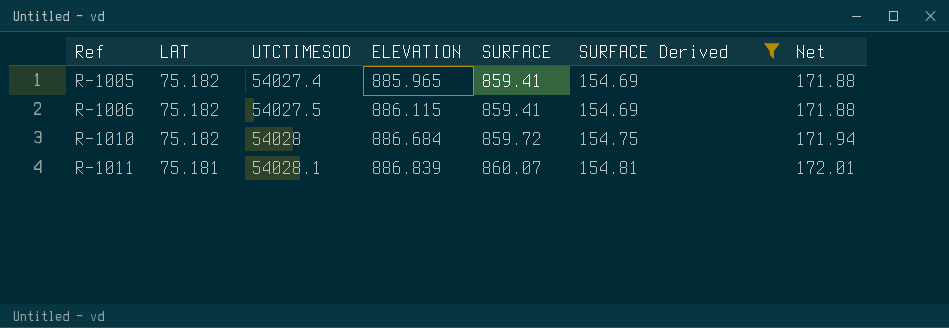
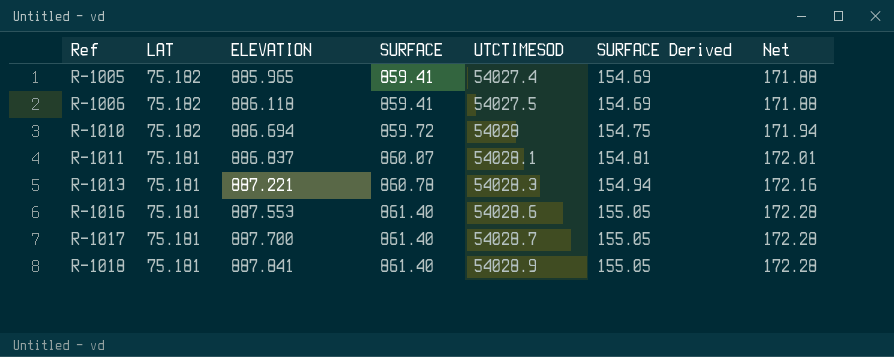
filter: SURFACE Derived <= 154.81 -> none
column UTCTIMESOD | position: 3 -> 5
R-1006 | ELEVATION: 886.115 -> 886.118
R-1010 | ELEVATION: 886.684 -> 886.694
R-1011 | ELEVATION: 886.839 -> 886.837

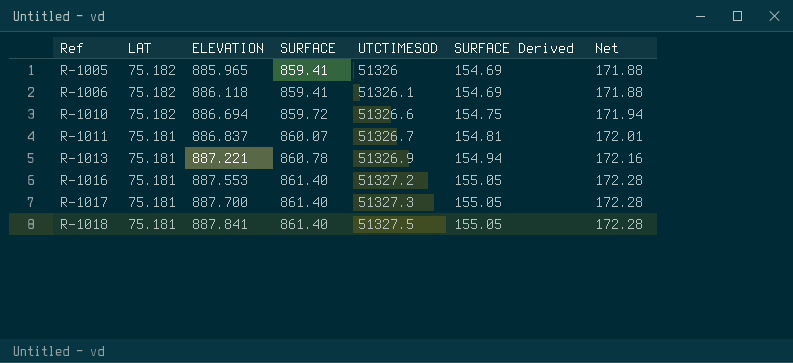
R-1005 | UTCTIMESOD: 54027.4 -> 51326
R-1006 | UTCTIMESOD: 54027.5 -> 51326.1
R-1010 | UTCTIMESOD: 54028 -> 51326.6
R-1011 | UTCTIMESOD: 54028.1 -> 51326.7
R-1013 | UTCTIMESOD: 54028.3 -> 51326.9
R-1016 | UTCTIMESOD: 54028.6 -> 51327.2
R-1017 | UTCTIMESOD: 54028.7 -> 51327.3
R-1018 | UTCTIMESOD: 54028.9 -> 51327.5

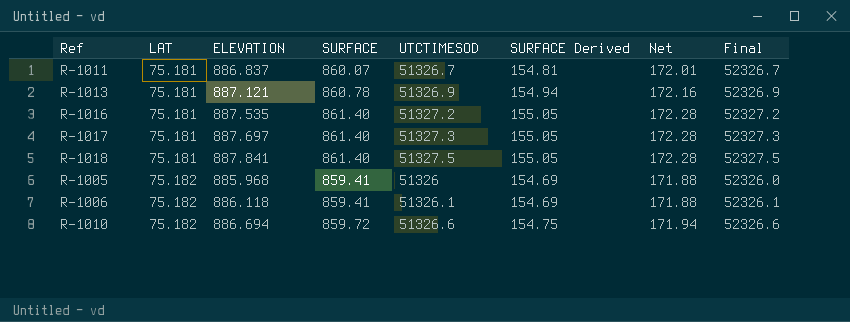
row order: Ref ascending -> LAT ascending
column Final | formula: none -> [UTCTIMESOD] + 1000
R-1013 | ELEVATION: 887.221 -> 887.121
R-1016 | ELEVATION: 887.553 -> 887.535
R-1017 | ELEVATION: 887.700 -> 887.697
R-1005 | ELEVATION: 885.965 -> 885.968

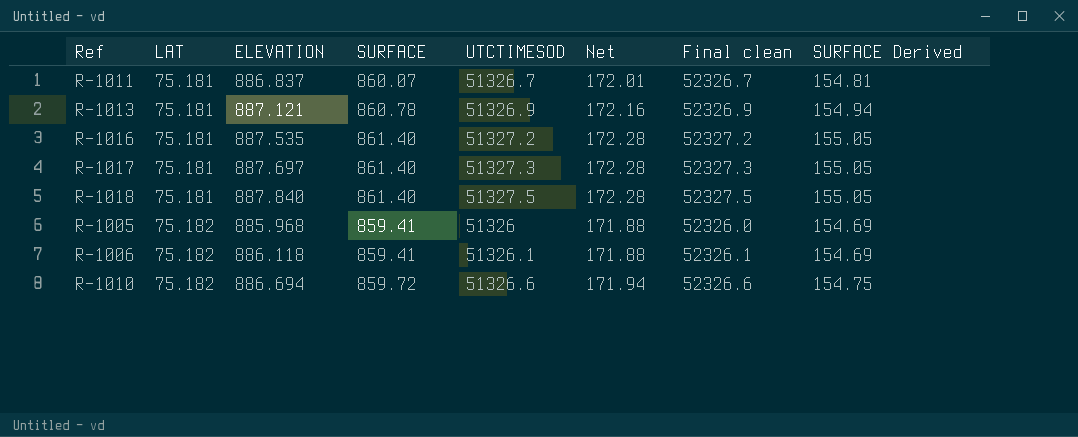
column name: Final -> Final clean
column SURFACE Derived | position: 6 -> 8
R-1018 | ELEVATION: 887.841 -> 887.840

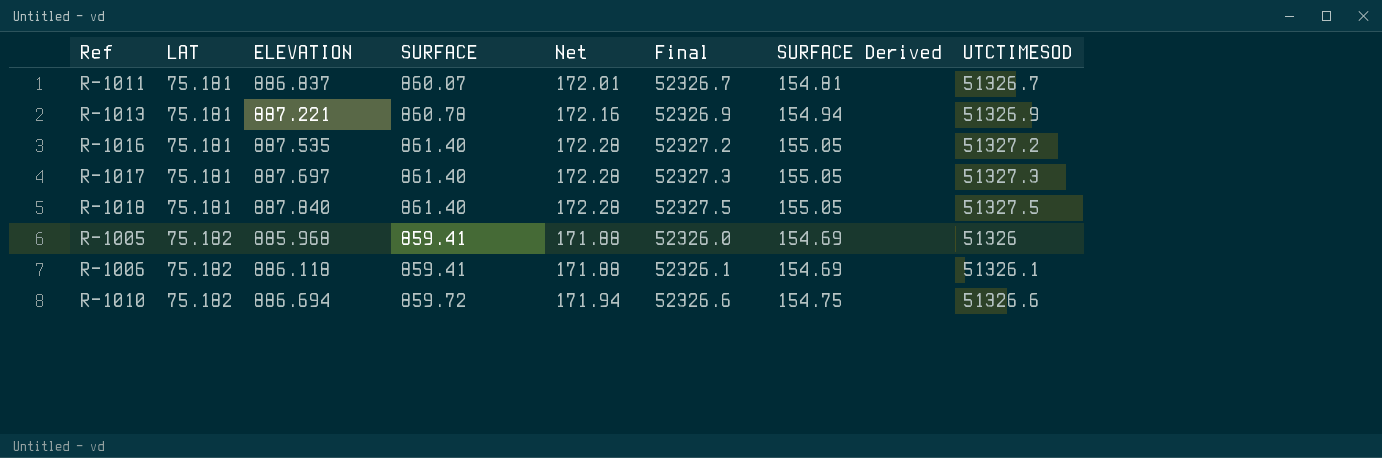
column name: Final clean -> Final
column UTCTIMESOD | position: 5 -> 8
R-1013 | ELEVATION: 887.121 -> 887.221

